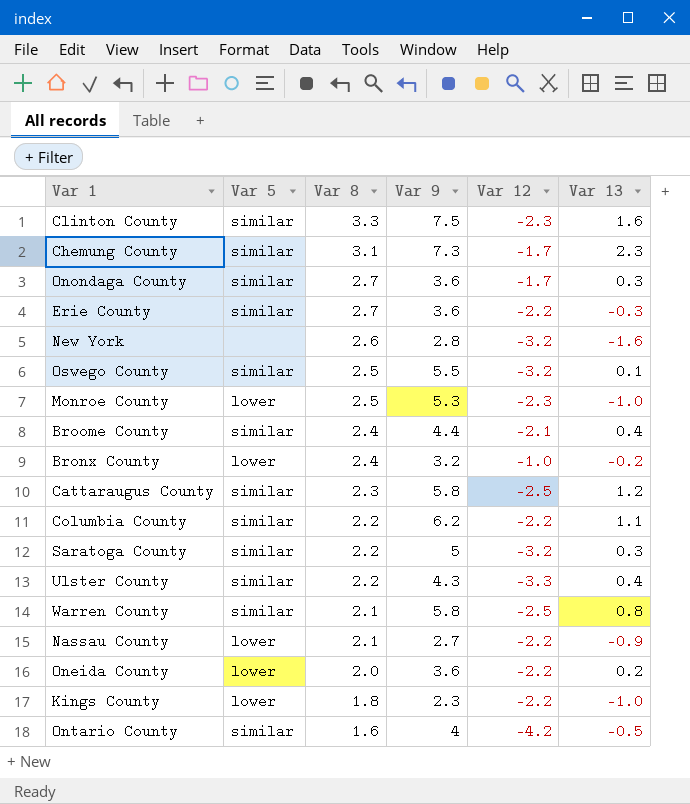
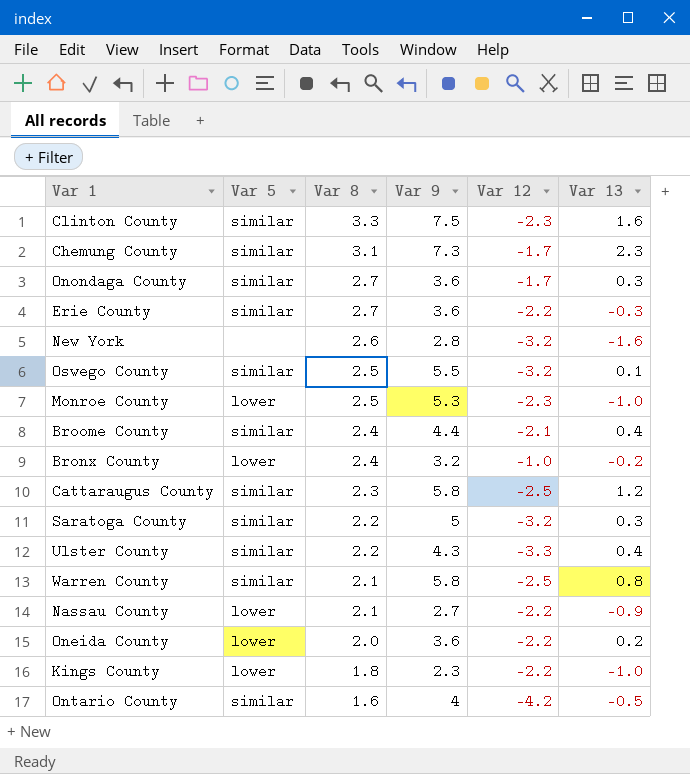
row Columbia County: similar | 2.2 | 6.2 | -2.2 | 1.1 -> none

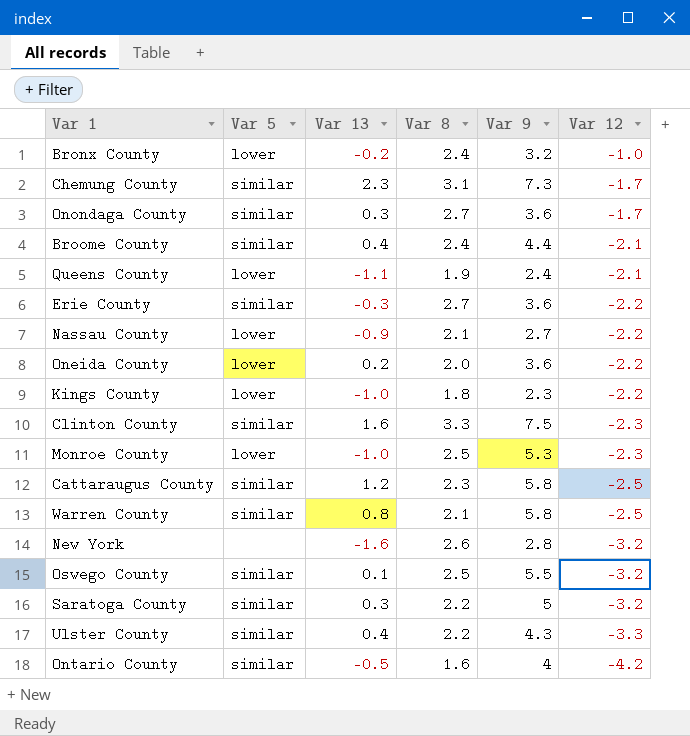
row order: Var 8 descending -> Var 12 descending
column Var 13 | position: 6 -> 3
row Queens County: none -> lower | -1.1 | 1.9 | 2.4 | -2.1

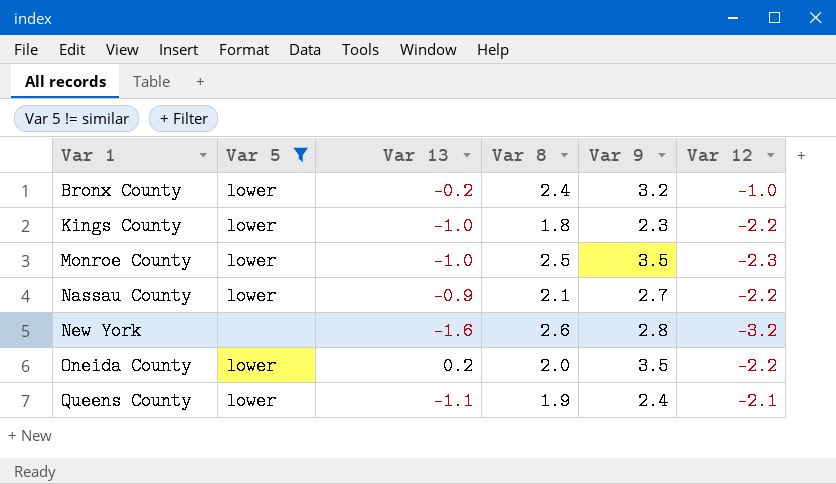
filter: none -> Var 5 != similar
row order: Var 12 descending -> Var 1 ascending
Monroe County | Var 9: 5.3 -> 3.5
Oneida County | Var 9: 3.6 -> 3.5

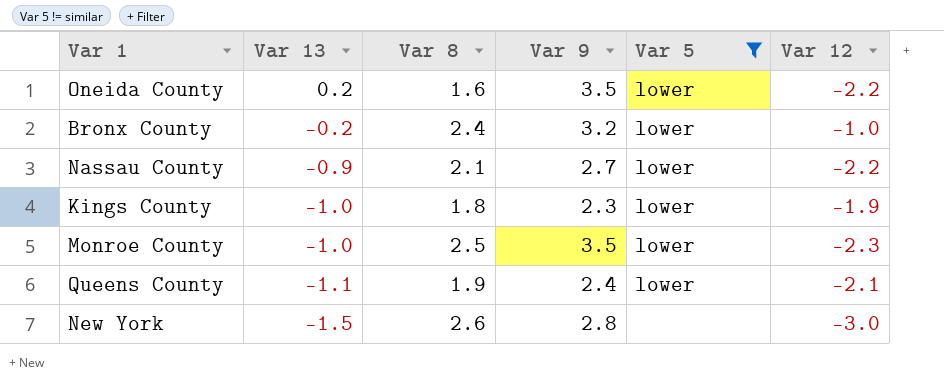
row order: Var 1 ascending -> Var 13 descending
column Var 5 | position: 2 -> 5
Oneida County | Var 8: 2.0 -> 1.6
Kings County | Var 12: -2.2 -> -1.9
New York | Var 13: -1.6 -> -1.5
New York | Var 12: -3.2 -> -3.0

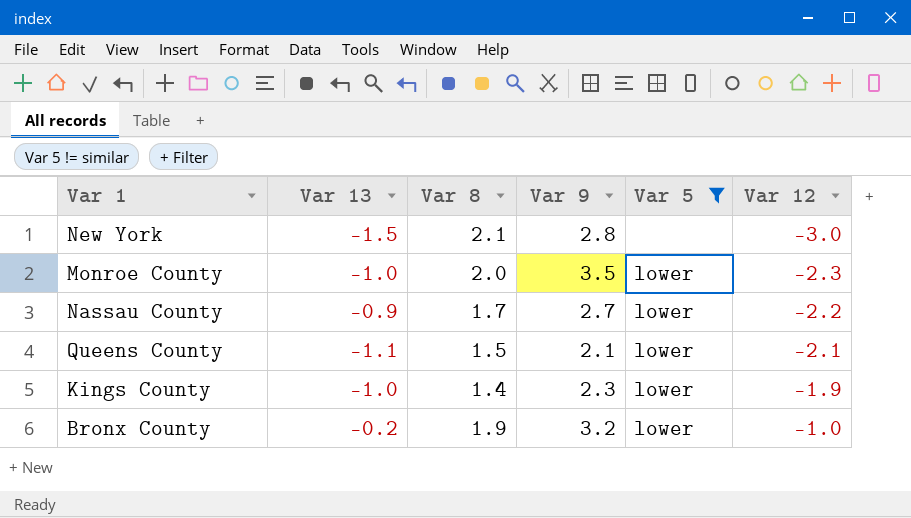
row order: Var 13 descending -> Var 12 ascending
row Oneida County: 0.2 | 1.6 | 3.5 | lower | -2.2 -> none
New York | Var 8: 2.6 -> 2.1
Monroe County | Var 8: 2.5 -> 2.0
Nassau County | Var 8: 2.1 -> 1.7
Queens County | Var 8: 1.9 -> 1.5
Queens County | Var 9: 2.4 -> 2.1
Kings County | Var 8: 1.8 -> 1.4
Bronx County | Var 8: 2.4 -> 1.9

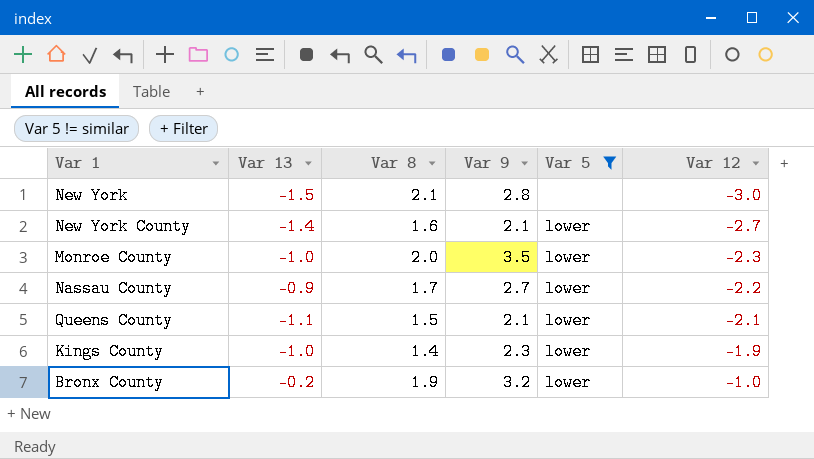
row New York County: none -> -1.4 | 1.6 | 2.1 | lower | -2.7

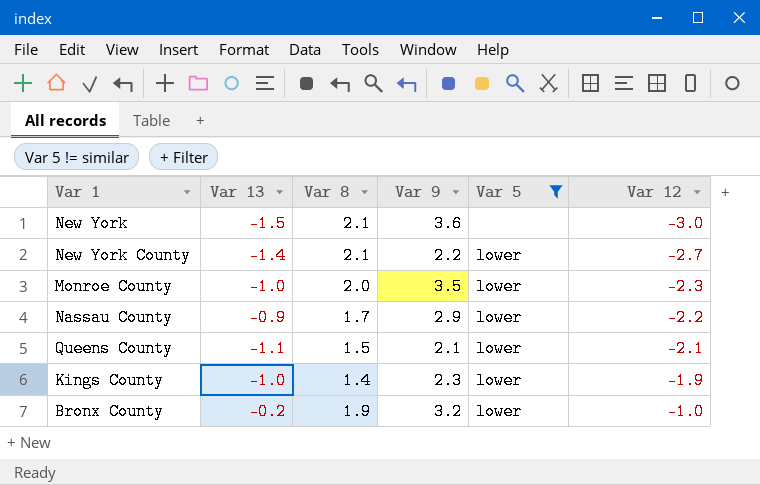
New York | Var 9: 2.8 -> 3.6
New York County | Var 8: 1.6 -> 2.1
New York County | Var 9: 2.1 -> 2.2
Nassau County | Var 9: 2.7 -> 2.9

